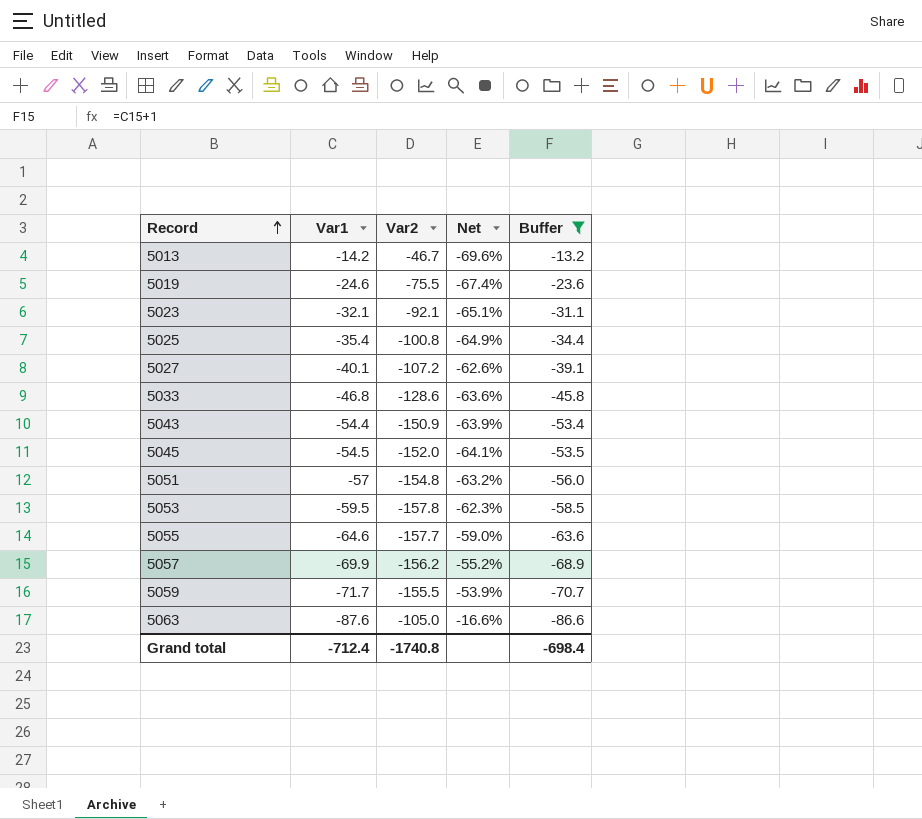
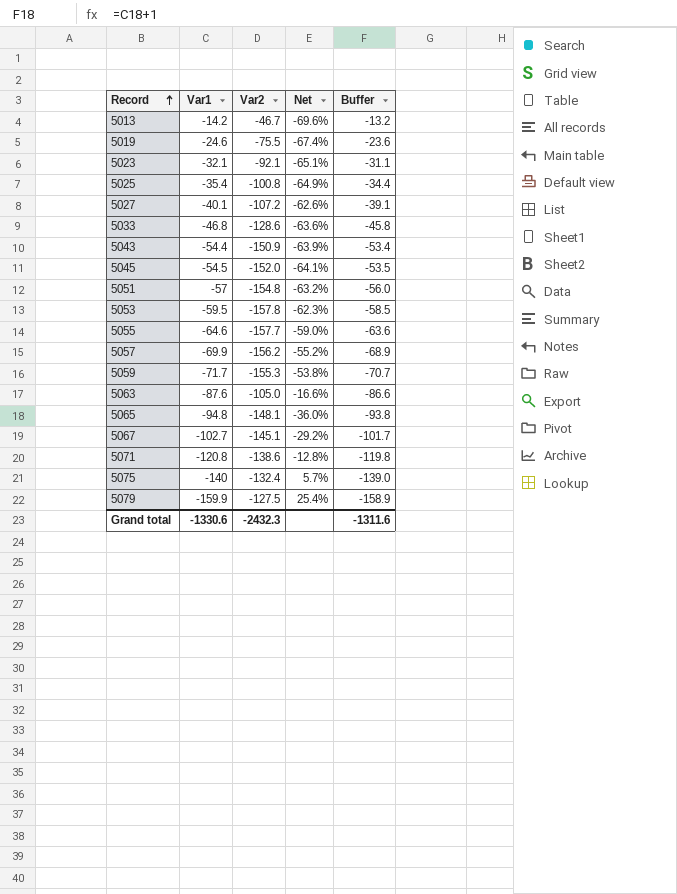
filter: Buffer >= -86.6 -> none
5059 | Var2: -155.5 -> -155.3
5059 | Net: -53.9% -> -53.8%
Grand total | Var1: -712.4 -> -1330.6
Grand total | Var2: -1740.8 -> -2432.3
Grand total | Buffer: -698.4 -> -1311.6

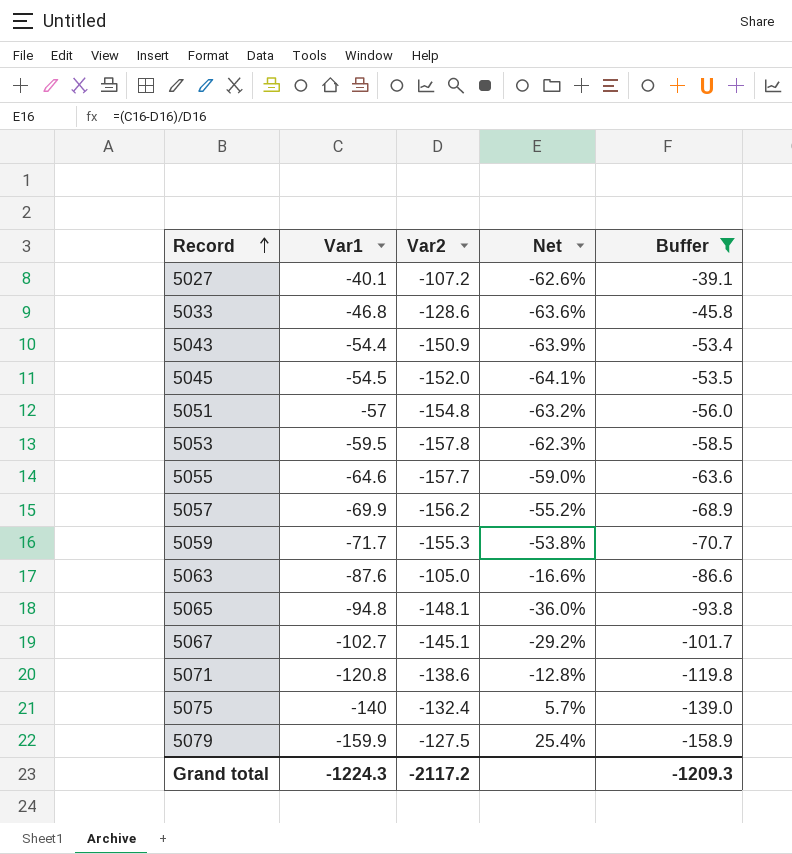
filter: none -> Buffer <= -39.1
Grand total | Var1: -1330.6 -> -1224.3
Grand total | Var2: -2432.3 -> -2117.2
Grand total | Buffer: -1311.6 -> -1209.3

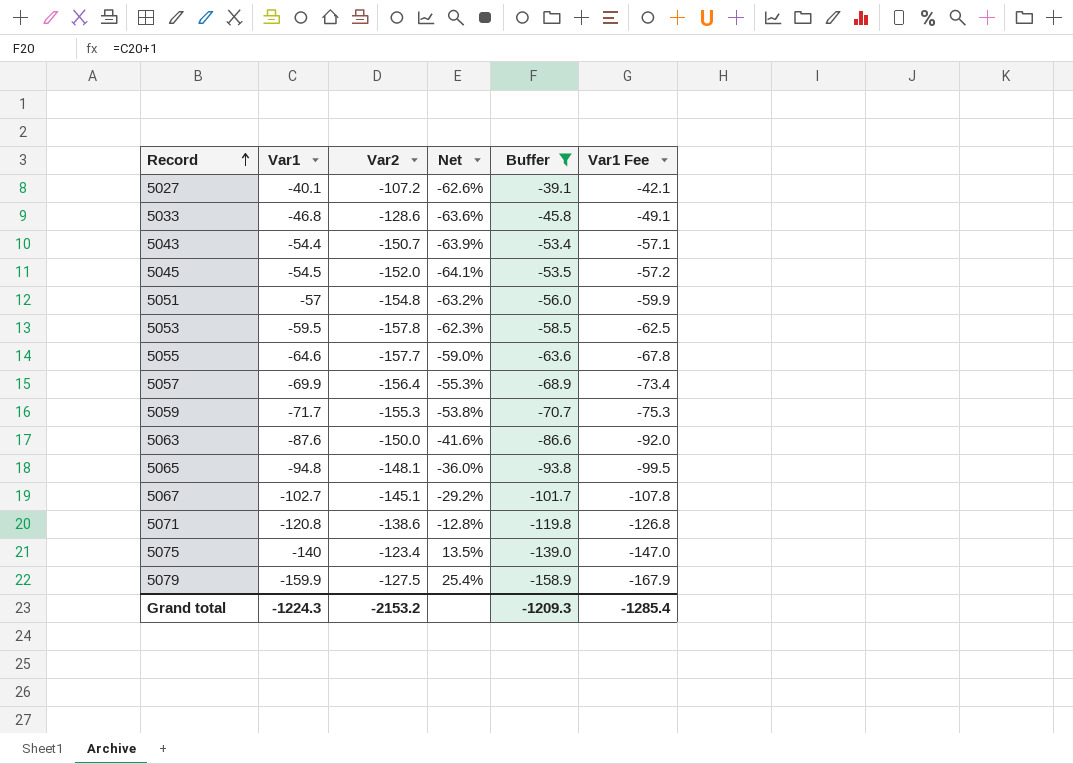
column Var1 Fee | formula: none -> [Var1] * 1.05
5043 | Var2: -150.9 -> -150.7
5057 | Var2: -156.2 -> -156.4
5057 | Net: -55.2% -> -55.3%
5063 | Var2: -105.0 -> -150.0
5063 | Net: -16.6% -> -41.6%
5075 | Var2: -132.4 -> -123.4
5075 | Net: 5.7% -> 13.5%
Grand total | Var2: -2117.2 -> -2153.2

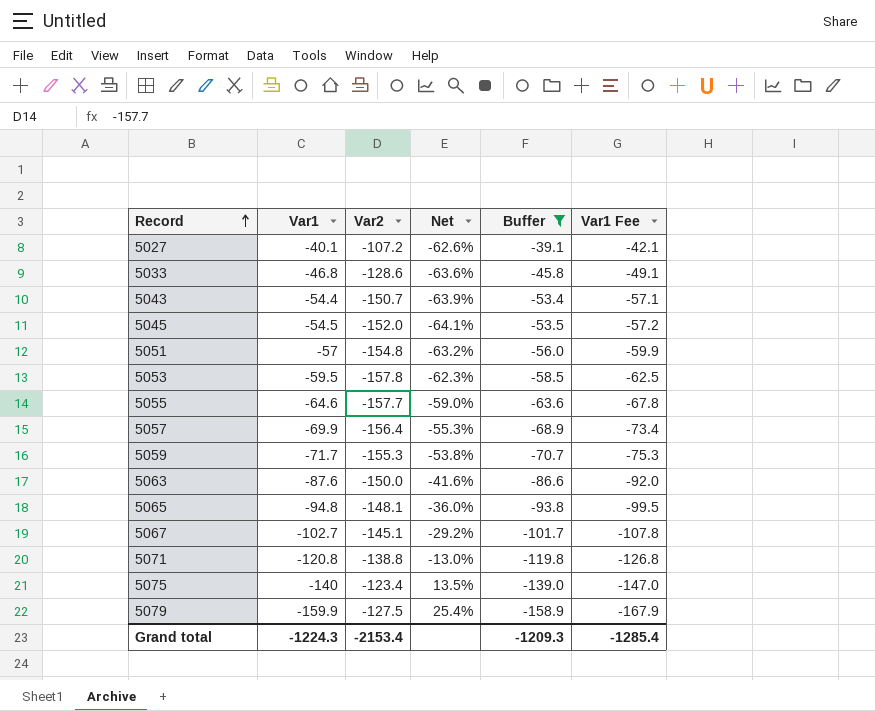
5071 | Var2: -138.6 -> -138.8
5071 | Net: -12.8% -> -13.0%
Grand total | Var2: -2153.2 -> -2153.4

